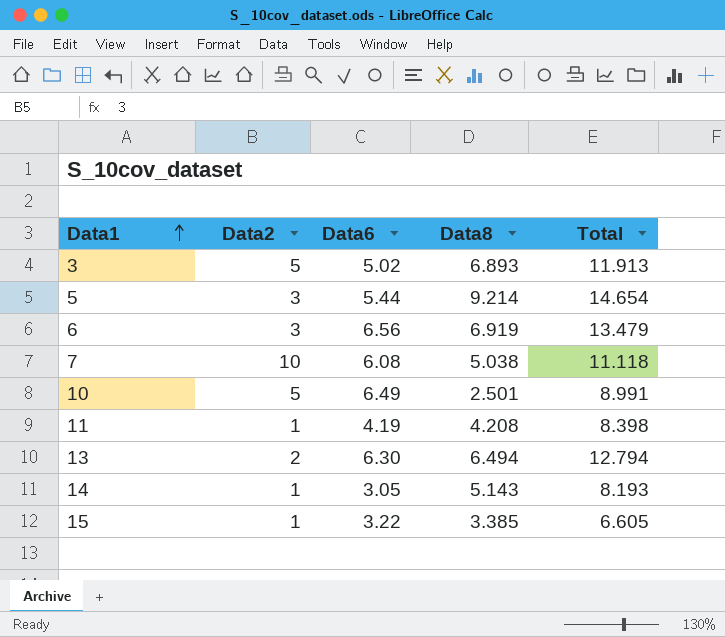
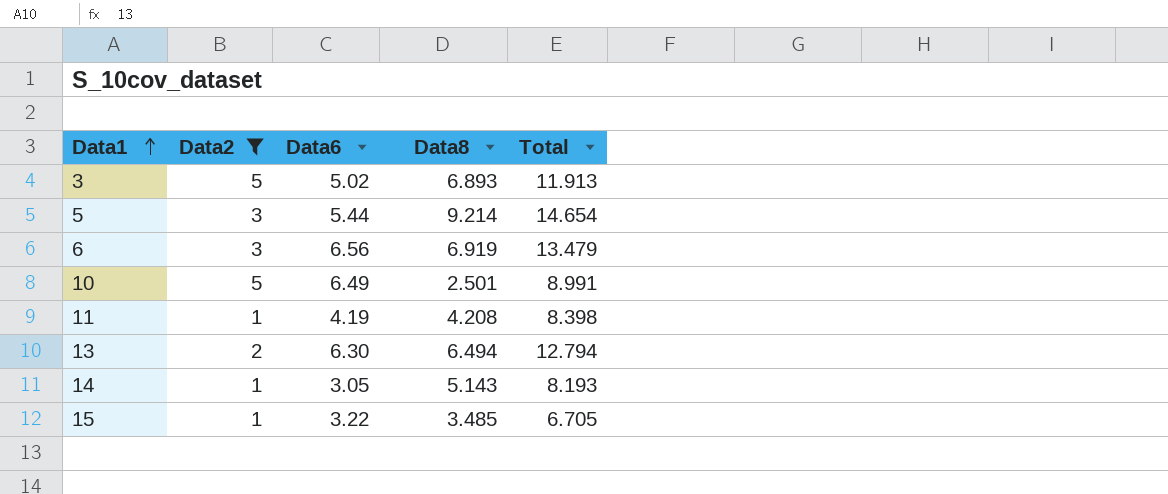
filter: none -> Data2 != 10
15 | Data8: 3.385 -> 3.485
15 | Total: 6.605 -> 6.705

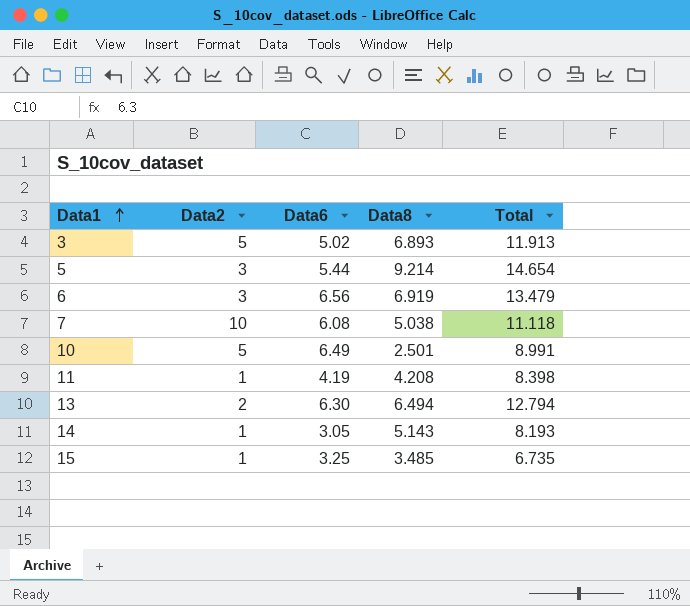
filter: Data2 != 10 -> none
15 | Data6: 3.22 -> 3.25
15 | Total: 6.705 -> 6.735

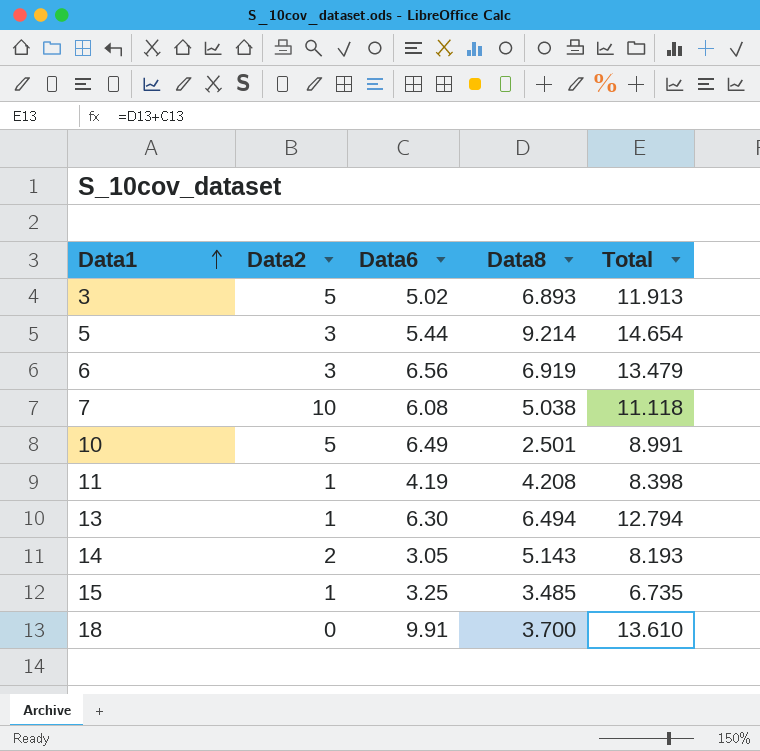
13 | Data2: 2 -> 1
14 | Data2: 1 -> 2
row 18: none -> 0 | 9.91 | 3.700 | 13.610

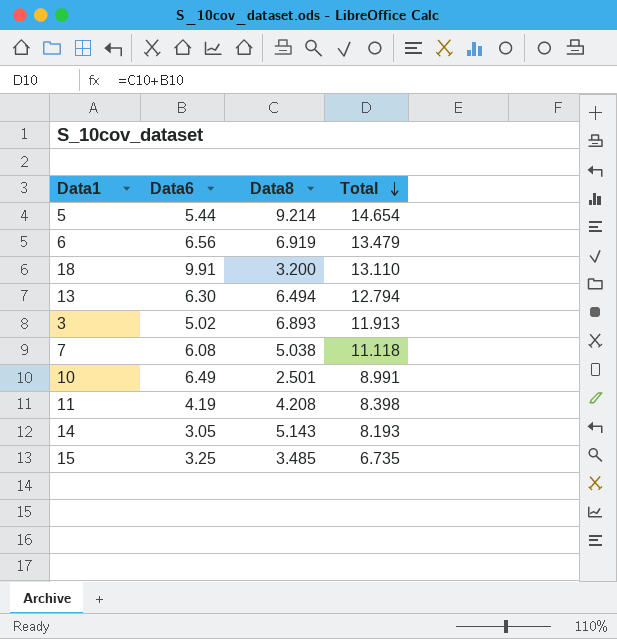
row order: Data1 ascending -> Total descending
column Data2 | position: 2 -> none
18 | Data8: 3.700 -> 3.200
18 | Total: 13.610 -> 13.110

